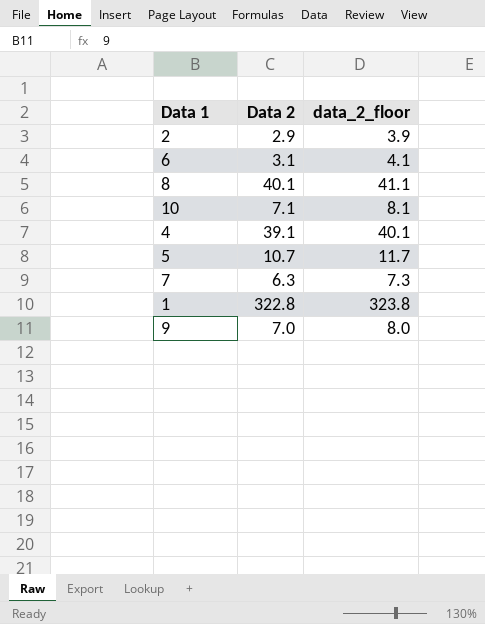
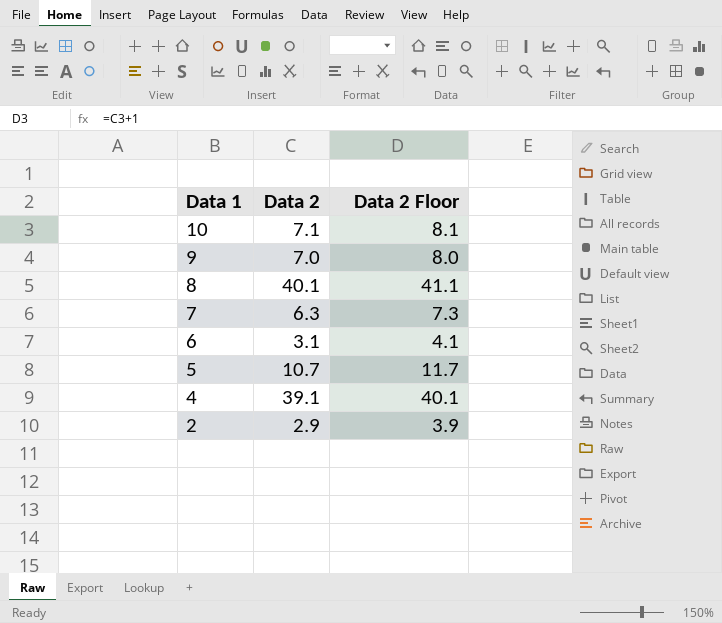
row order: none -> Data 1 descending
column name: data_2_floor -> Data 2 Floor
row 1: 322.8 | 323.8 -> none

